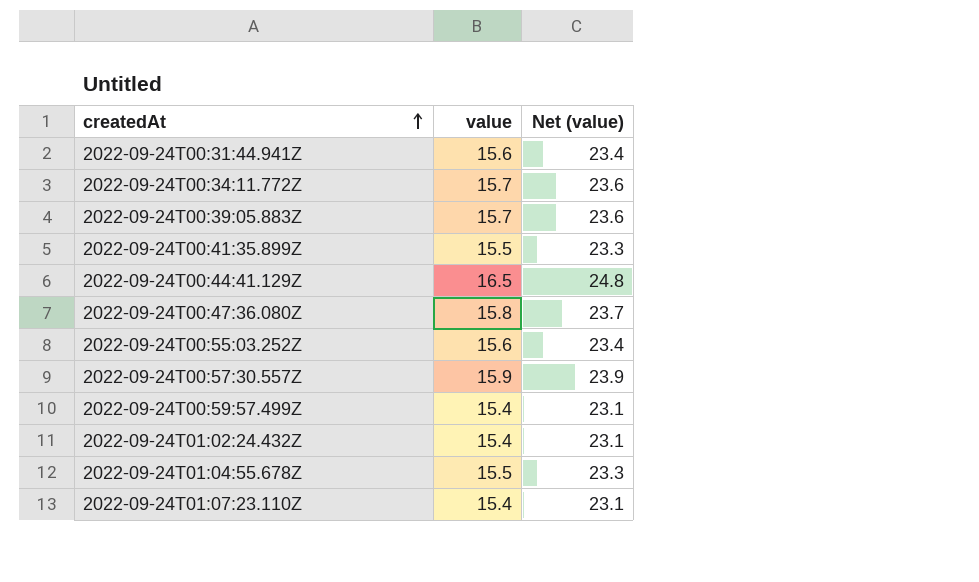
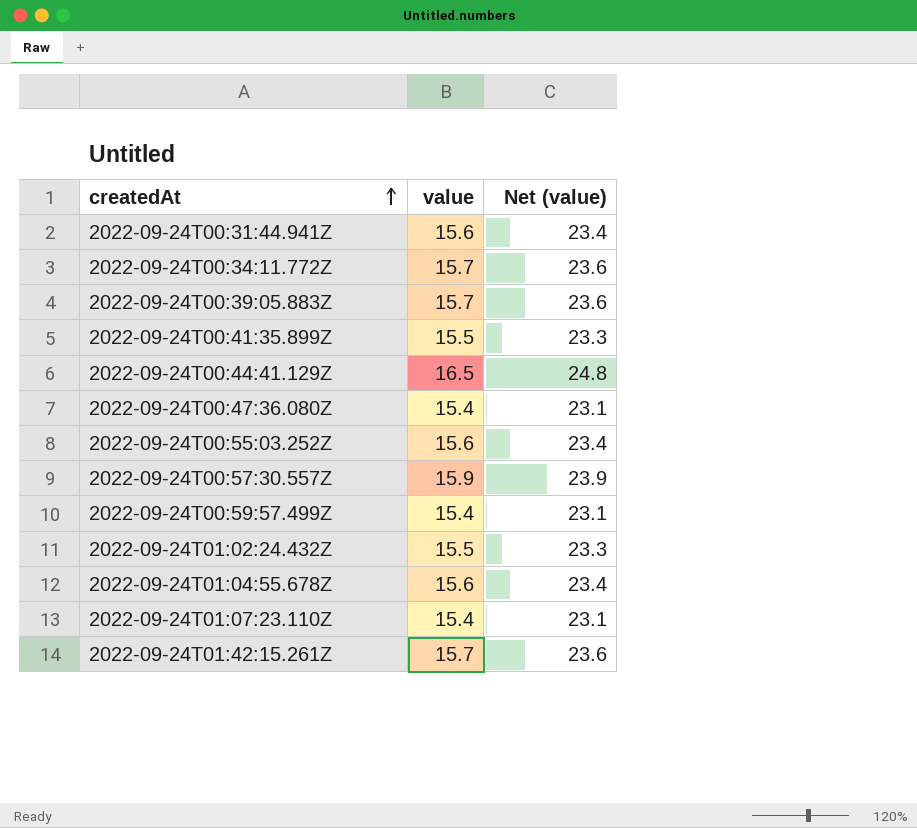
2022-09-24T00:47:36.080Z | value: 15.8 -> 15.4
2022-09-24T00:47:36.080Z | Net (value): 23.7 -> 23.1
2022-09-24T01:02:24.432Z | value: 15.4 -> 15.5
2022-09-24T01:02:24.432Z | Net (value): 23.1 -> 23.3
2022-09-24T01:04:55.678Z | value: 15.5 -> 15.6
2022-09-24T01:04:55.678Z | Net (value): 23.3 -> 23.4
row 2022-09-24T01:42:15.261Z: none -> 15.7 | 23.6

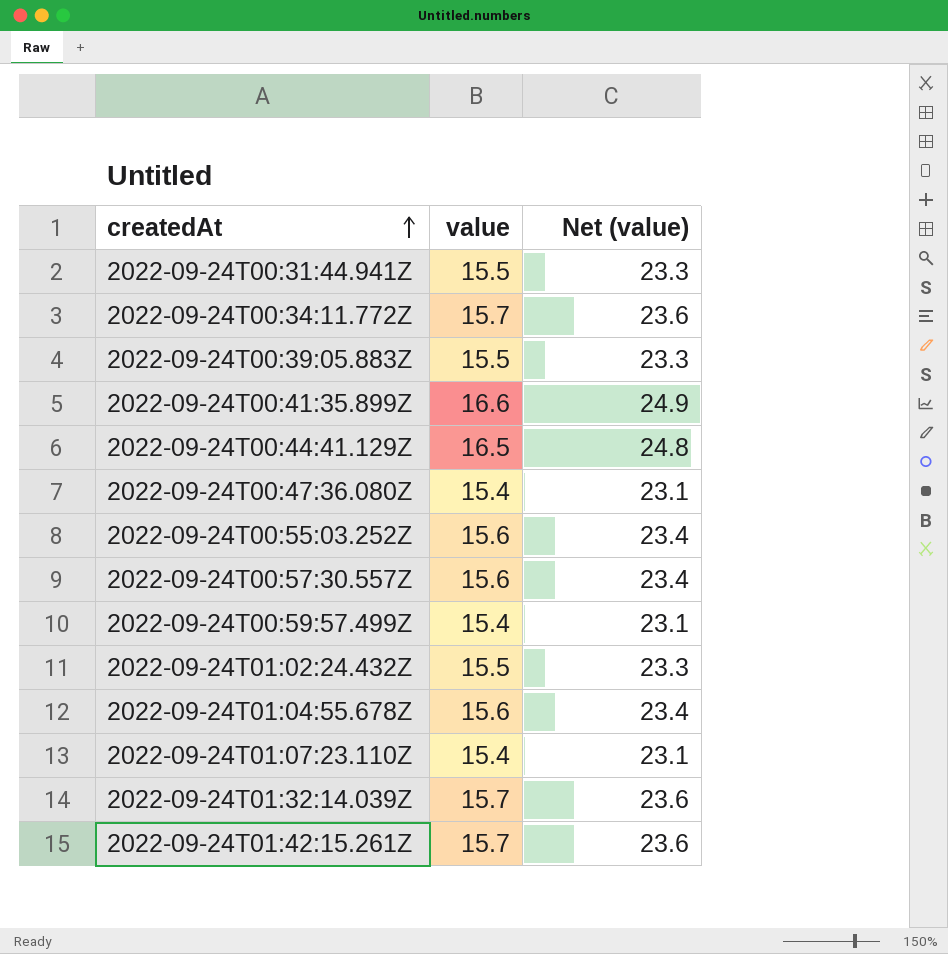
2022-09-24T00:31:44.941Z | value: 15.6 -> 15.5
2022-09-24T00:31:44.941Z | Net (value): 23.4 -> 23.3
2022-09-24T00:39:05.883Z | value: 15.7 -> 15.5
2022-09-24T00:39:05.883Z | Net (value): 23.6 -> 23.3
2022-09-24T00:41:35.899Z | value: 15.5 -> 16.6
2022-09-24T00:41:35.899Z | Net (value): 23.3 -> 24.9
2022-09-24T00:57:30.557Z | value: 15.9 -> 15.6
2022-09-24T00:57:30.557Z | Net (value): 23.9 -> 23.4
row 2022-09-24T01:32:14.039Z: none -> 15.7 | 23.6

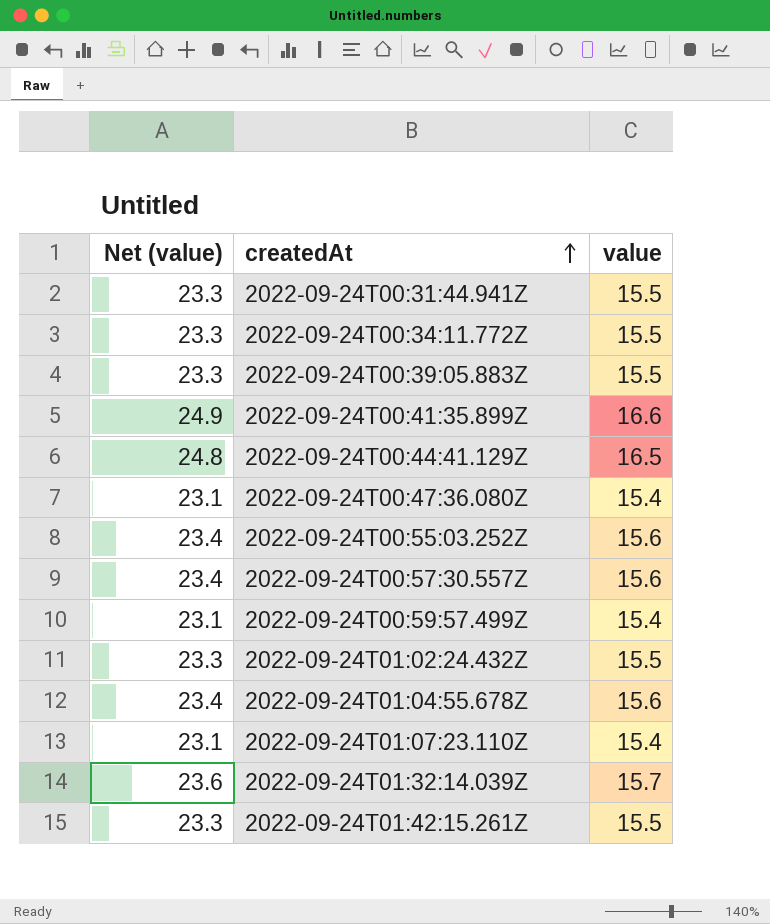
column Net (value) | position: 3 -> 1
2022-09-24T00:34:11.772Z | Net (value): 23.6 -> 23.3
2022-09-24T00:34:11.772Z | value: 15.7 -> 15.5
2022-09-24T01:42:15.261Z | Net (value): 23.6 -> 23.3
2022-09-24T01:42:15.261Z | value: 15.7 -> 15.5

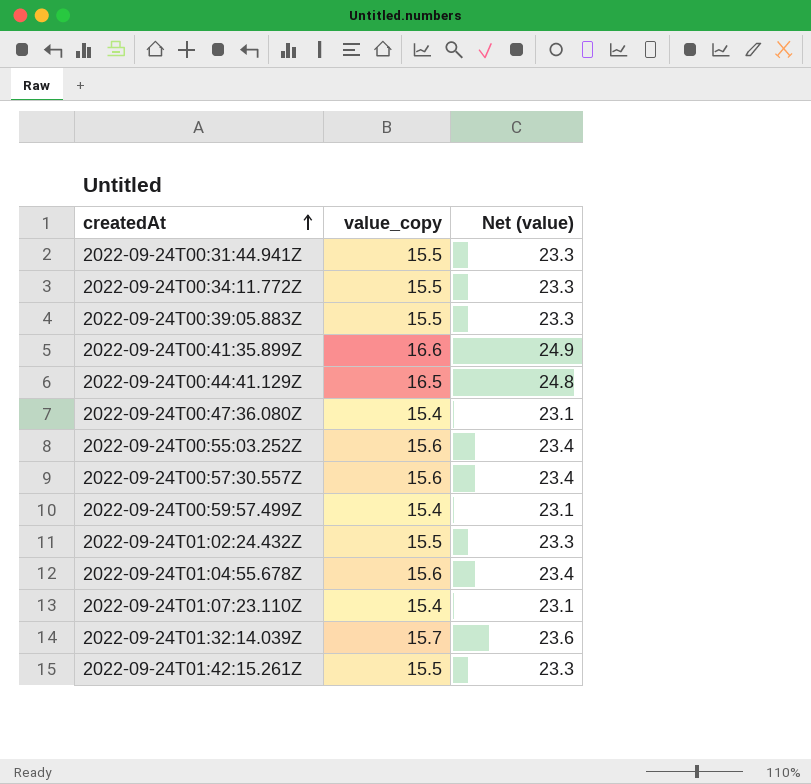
column name: value -> value_copy
column Net (value) | position: 1 -> 3

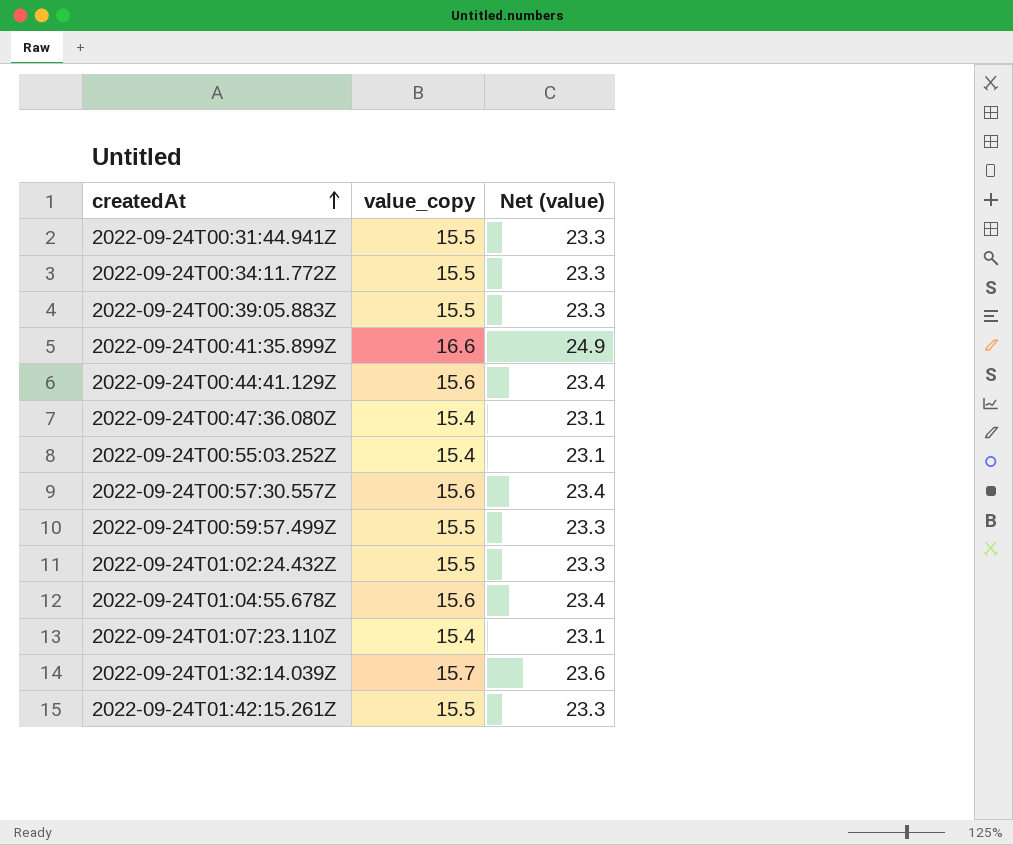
2022-09-24T00:44:41.129Z | value_copy: 16.5 -> 15.6
2022-09-24T00:44:41.129Z | Net (value): 24.8 -> 23.4
2022-09-24T00:55:03.252Z | value_copy: 15.6 -> 15.4
2022-09-24T00:55:03.252Z | Net (value): 23.4 -> 23.1
2022-09-24T00:59:57.499Z | value_copy: 15.4 -> 15.5
2022-09-24T00:59:57.499Z | Net (value): 23.1 -> 23.3

